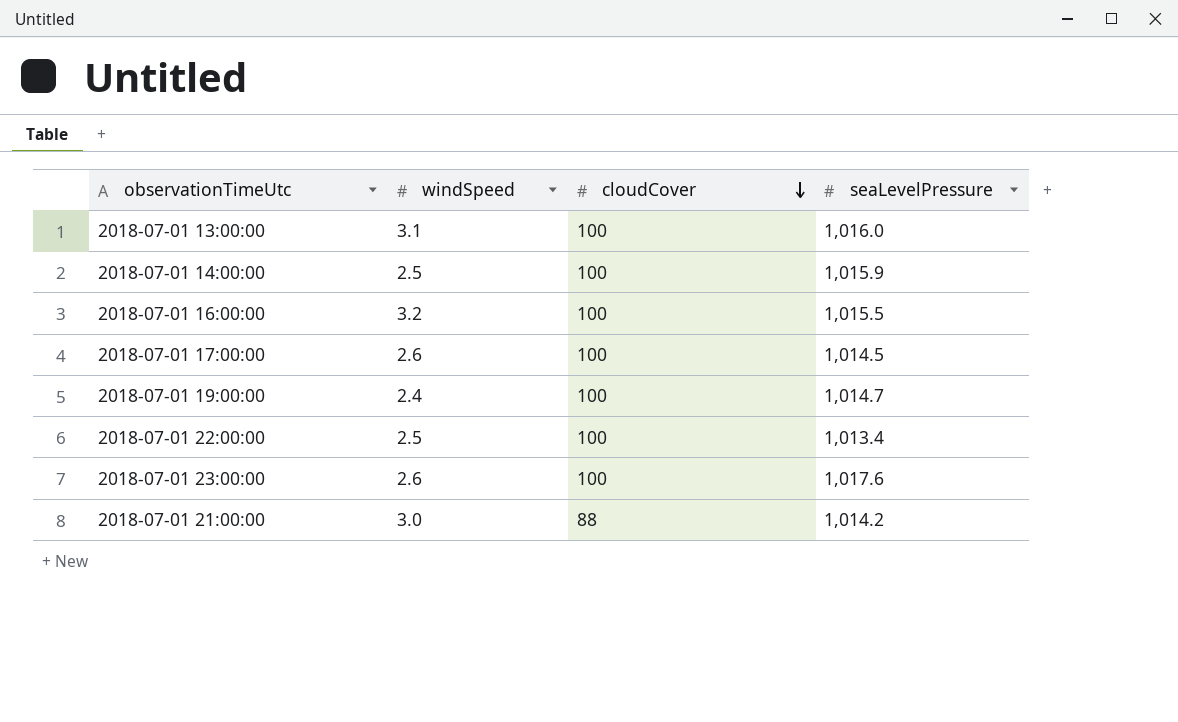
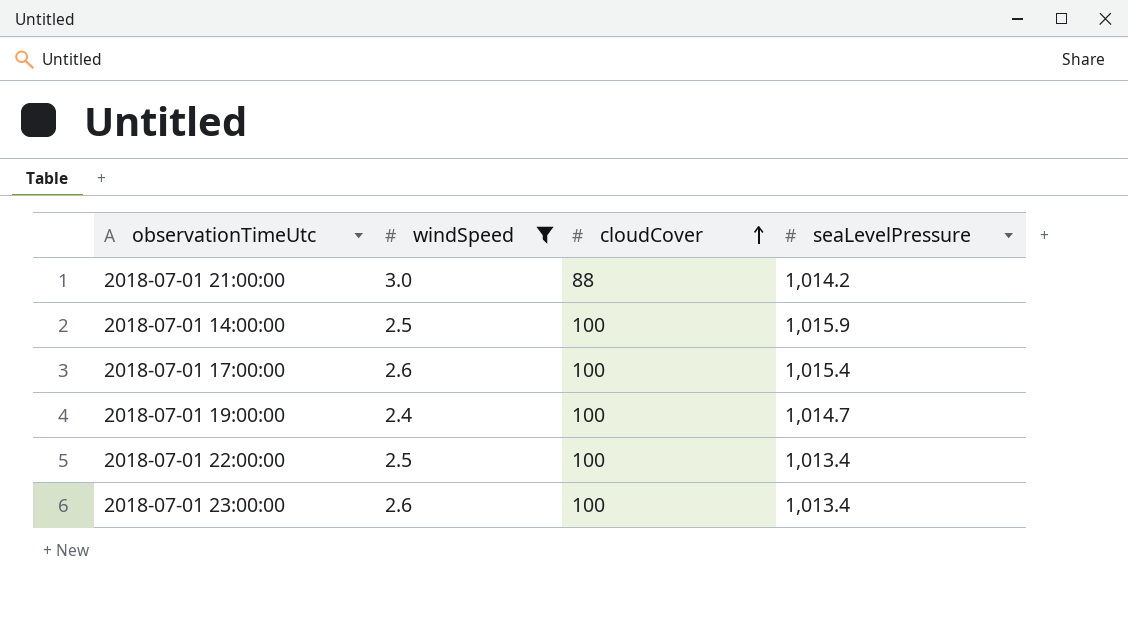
filter: none -> windSpeed <= 3.0
row order: cloudCover descending -> cloudCover ascending
2018-07-01 17:00:00 | seaLevelPressure: 1,014.5 -> 1,015.4
2018-07-01 23:00:00 | seaLevelPressure: 1,017.6 -> 1,013.4

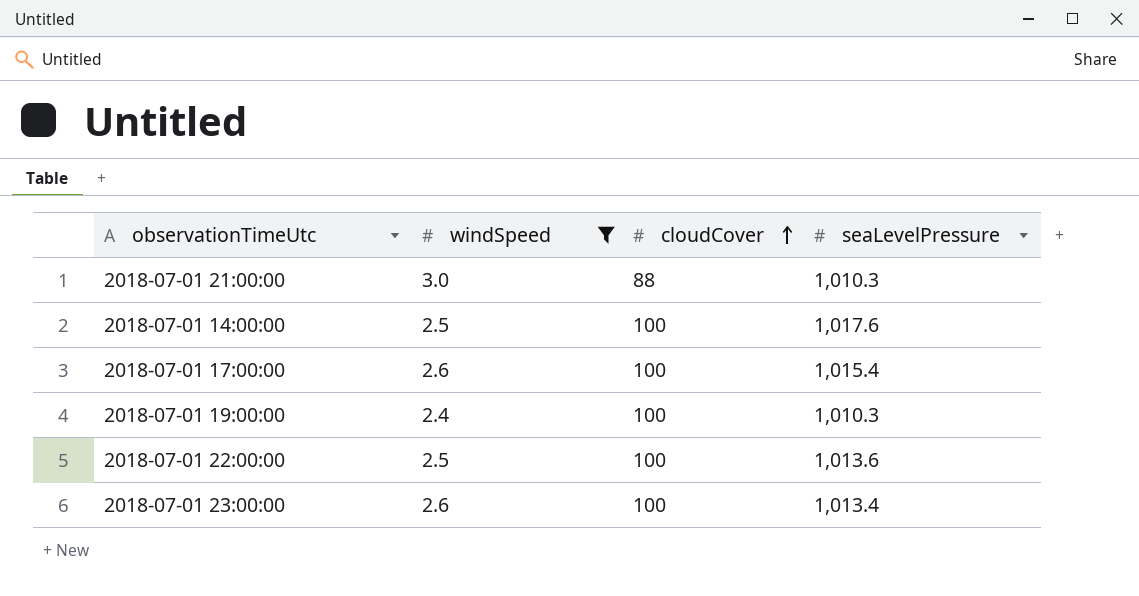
2018-07-01 21:00:00 | seaLevelPressure: 1,014.2 -> 1,010.3
2018-07-01 14:00:00 | seaLevelPressure: 1,015.9 -> 1,017.6
2018-07-01 19:00:00 | seaLevelPressure: 1,014.7 -> 1,010.3
2018-07-01 22:00:00 | seaLevelPressure: 1,013.4 -> 1,013.6

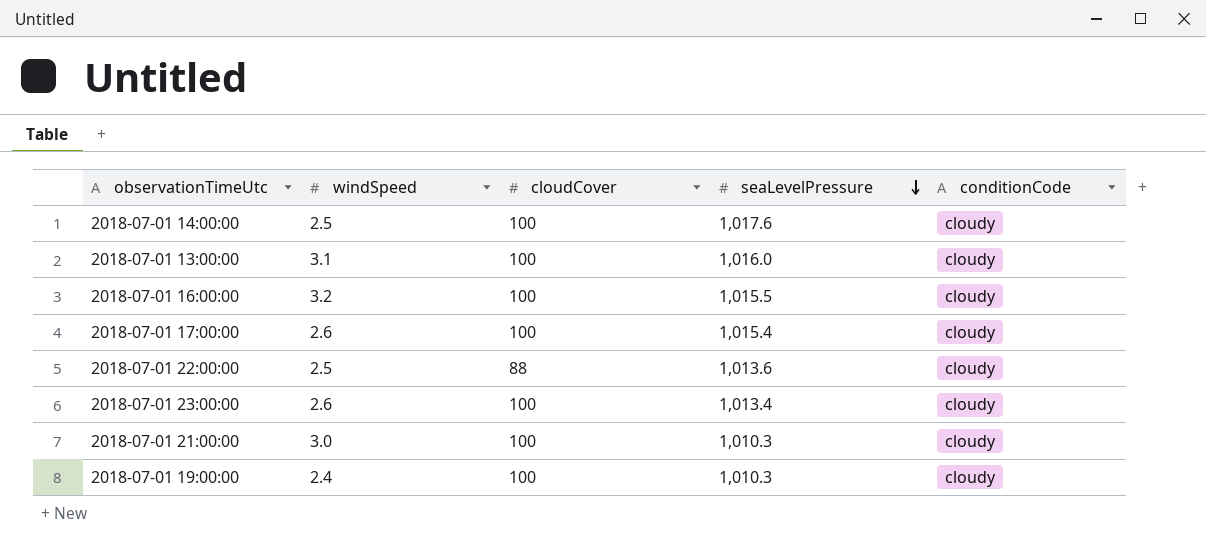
filter: windSpeed <= 3.0 -> none
row order: cloudCover ascending -> seaLevelPressure descending
column conditionCode | position: none -> 5
2018-07-01 22:00:00 | cloudCover: 100 -> 88
2018-07-01 21:00:00 | cloudCover: 88 -> 100

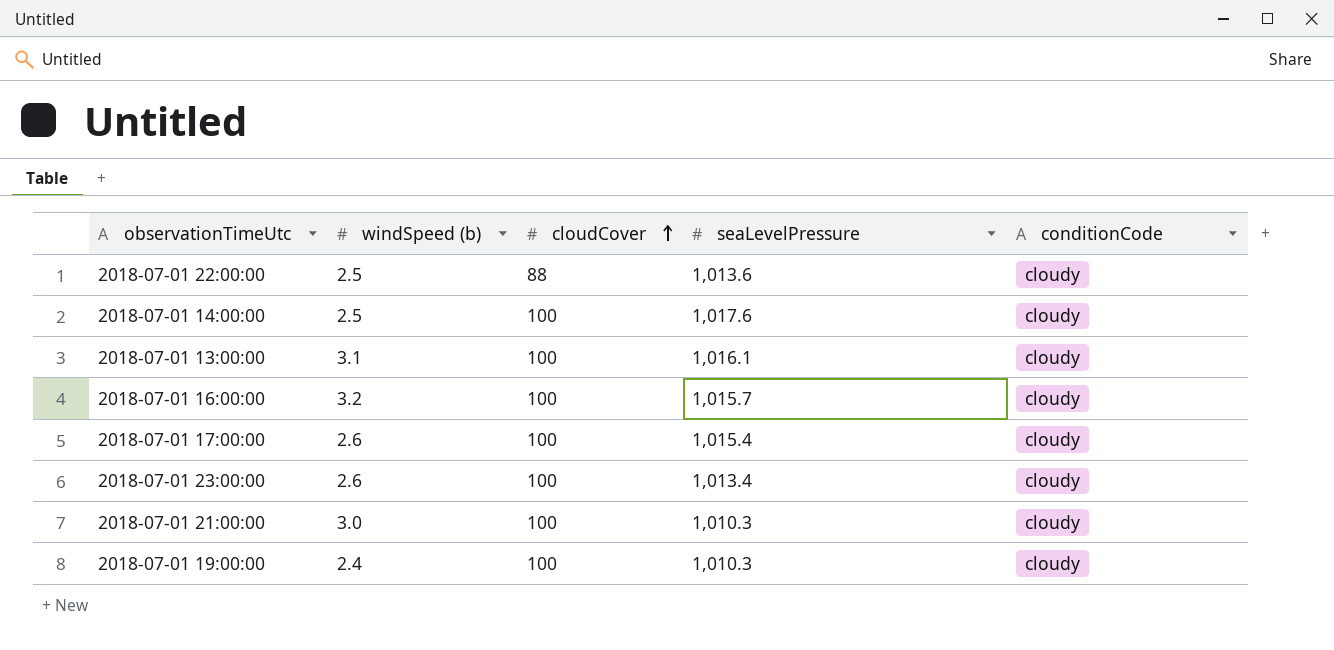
row order: seaLevelPressure descending -> cloudCover ascending
column name: windSpeed -> windSpeed (b)
2018-07-01 13:00:00 | seaLevelPressure: 1,016.0 -> 1,016.1
2018-07-01 16:00:00 | seaLevelPressure: 1,015.5 -> 1,015.7

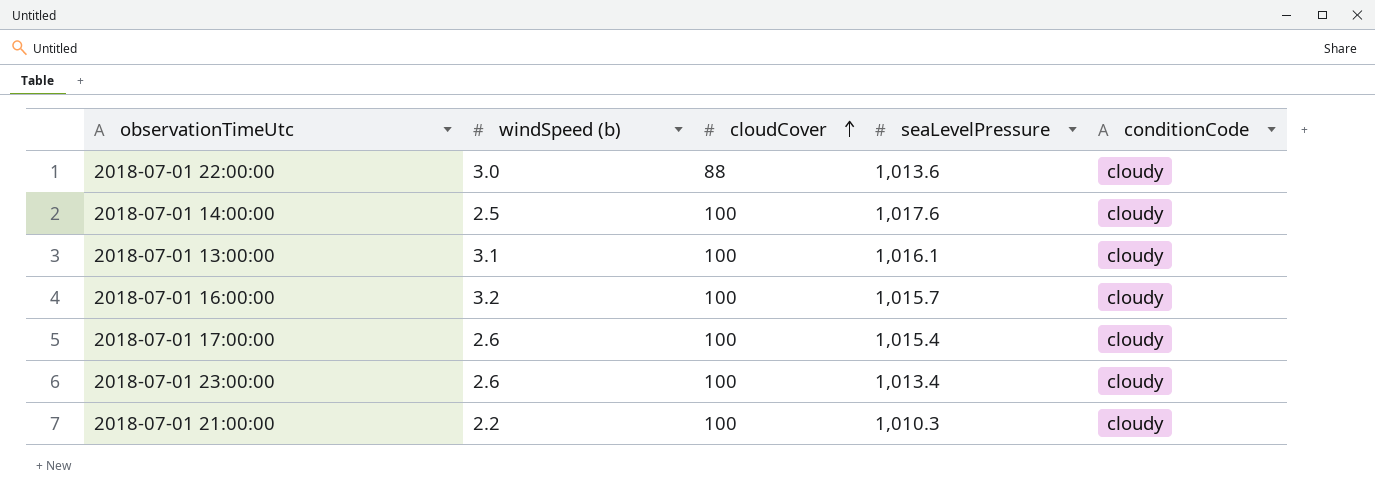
row 2018-07-01 19:00:00: 2.4 | 100 | 1,010.3 | cloudy -> none
2018-07-01 22:00:00 | windSpeed (b): 2.5 -> 3.0
2018-07-01 21:00:00 | windSpeed (b): 3.0 -> 2.2

